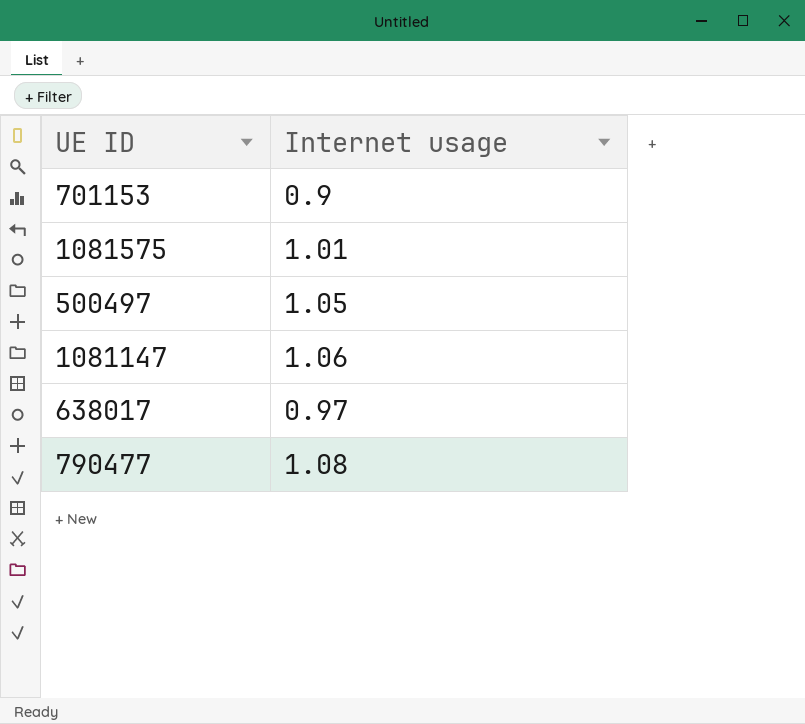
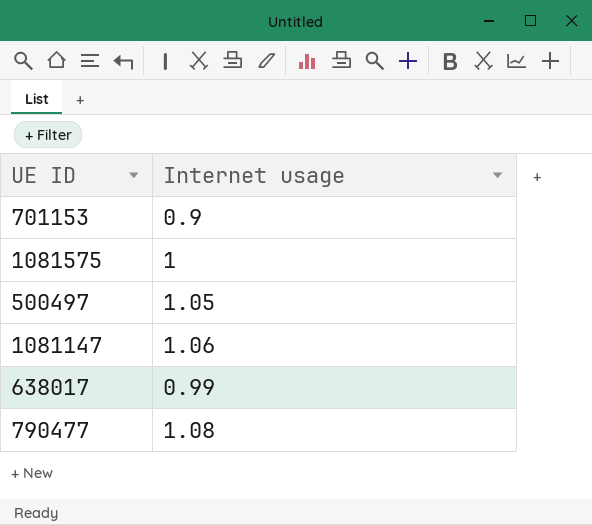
1081575 | Internet usage: 1.01 -> 1
638017 | Internet usage: 0.97 -> 0.99

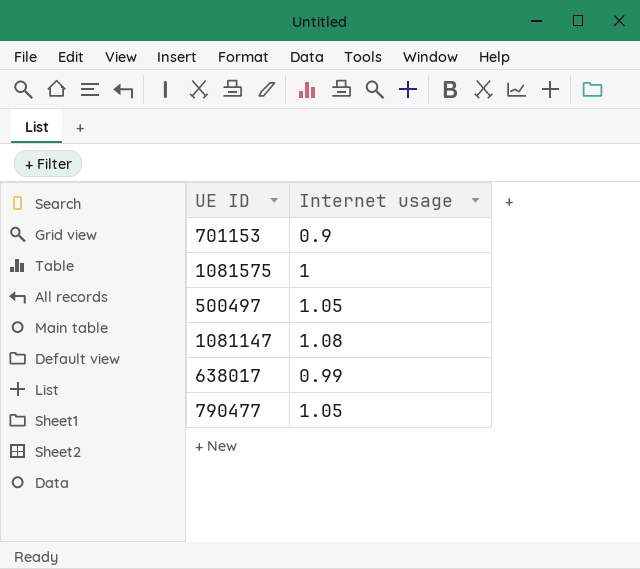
1081147 | Internet usage: 1.06 -> 1.08
790477 | Internet usage: 1.08 -> 1.05

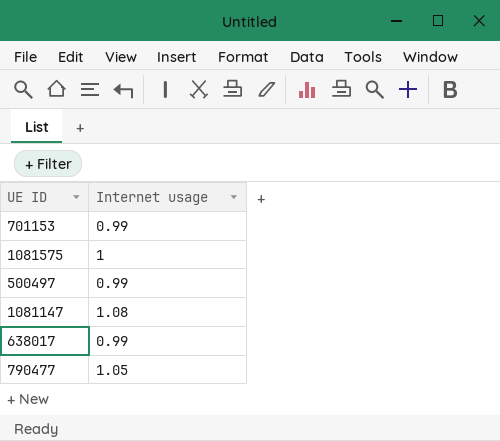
701153 | Internet usage: 0.9 -> 0.99
500497 | Internet usage: 1.05 -> 0.99

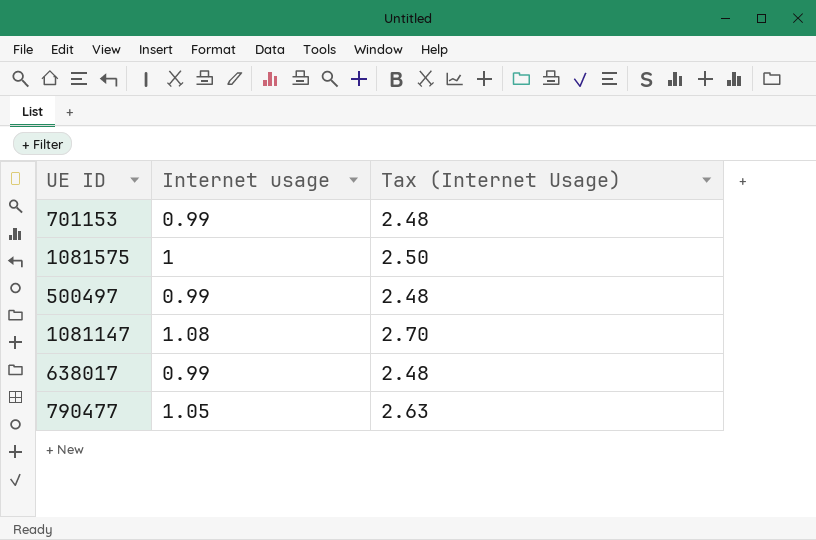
column Tax (Internet Usage) | formula: none -> [Internet usage] * 2.5

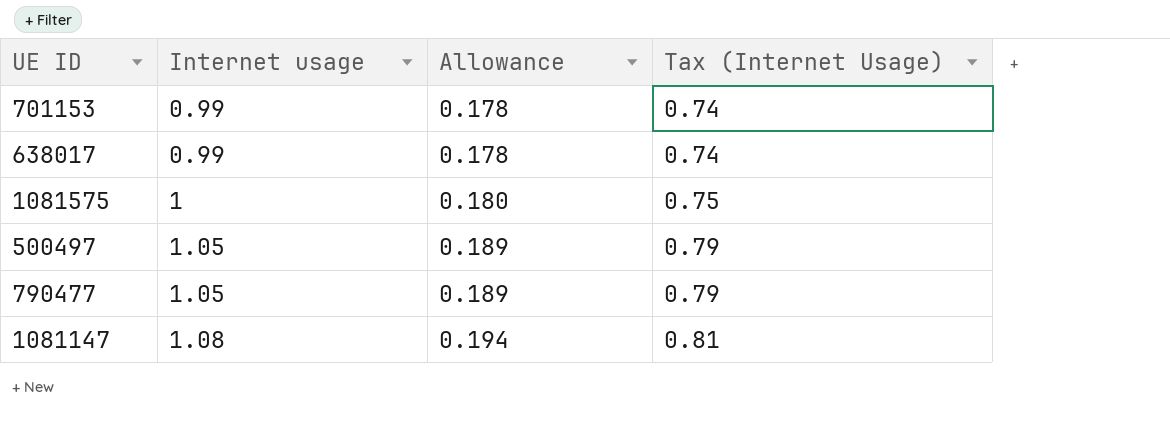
row order: none -> Internet usage ascending
column Allowance | formula: none -> [Internet usage] * 0.18
column Tax (Internet Usage) | formula: [Internet usage] * 2.5 -> [Internet usage] * 0.75
500497 | Internet usage: 0.99 -> 1.05

